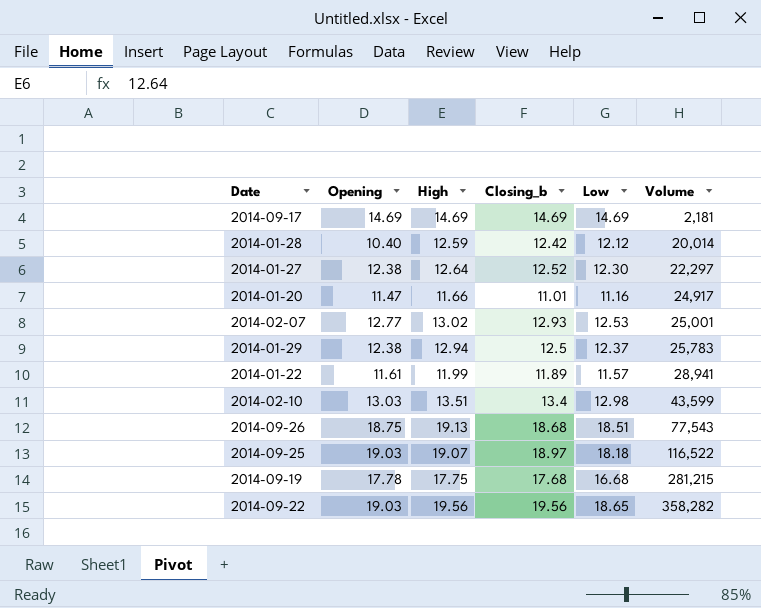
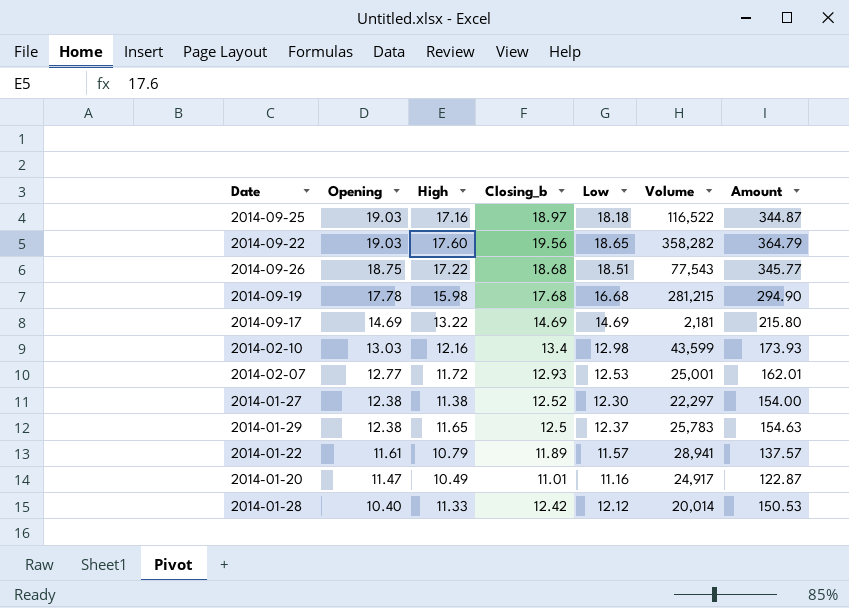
row order: Volume ascending -> Opening descending
column Amount | formula: none -> [Closing_b] * [Low]
2014-09-25 | High: 19.07 -> 17.16
2014-09-22 | High: 19.56 -> 17.60
2014-09-26 | High: 19.13 -> 17.22
2014-09-19 | High: 17.75 -> 15.98
2014-09-17 | High: 14.69 -> 13.22
2014-02-10 | High: 13.51 -> 12.16
2014-02-07 | High: 13.02 -> 11.72
2014-01-27 | High: 12.64 -> 11.38
2014-01-29 | High: 12.94 -> 11.65
2014-01-22 | High: 11.99 -> 10.79
2014-01-20 | High: 11.66 -> 10.49
2014-01-28 | High: 12.59 -> 11.33

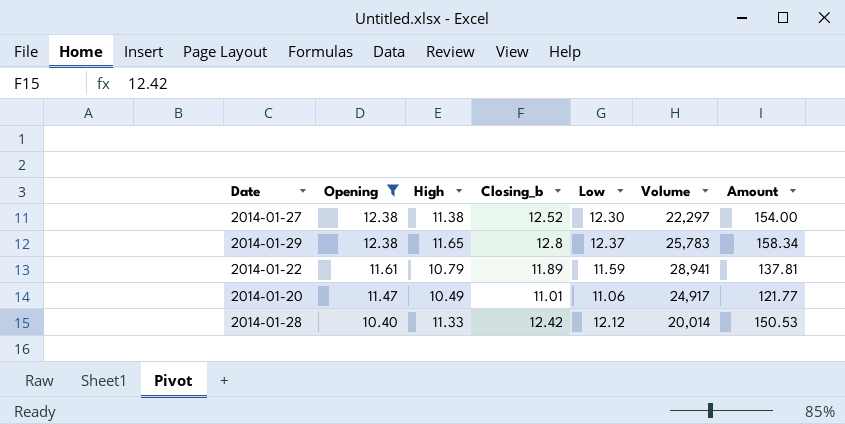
filter: none -> Opening <= 12.38
2014-01-29 | Closing_b: 12.5 -> 12.8
2014-01-29 | Amount: 154.63 -> 158.34
2014-01-22 | Low: 11.57 -> 11.59
2014-01-22 | Amount: 137.57 -> 137.81
2014-01-20 | Low: 11.16 -> 11.06
2014-01-20 | Amount: 122.87 -> 121.77

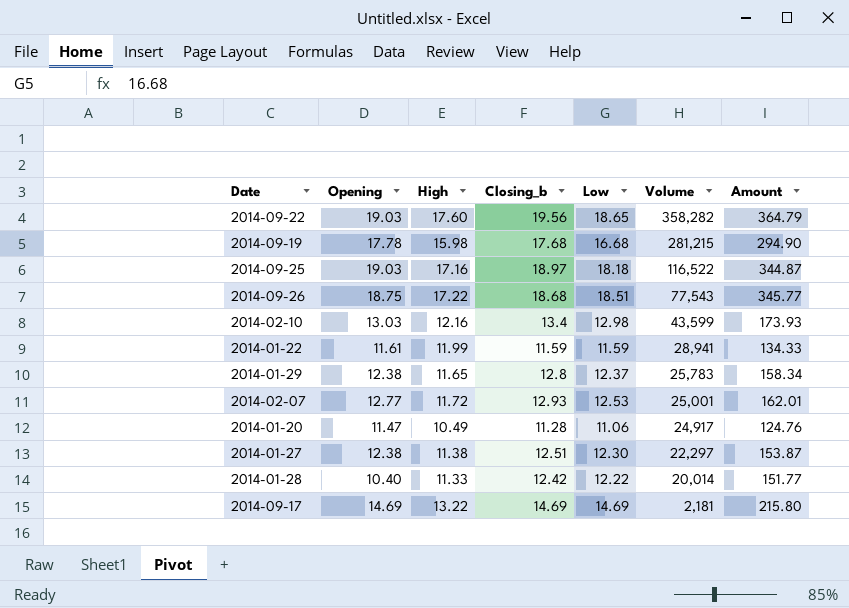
filter: Opening <= 12.38 -> none
row order: Opening descending -> Volume descending
2014-01-22 | High: 10.79 -> 11.99
2014-01-22 | Closing_b: 11.89 -> 11.59
2014-01-22 | Amount: 137.81 -> 134.33
2014-01-20 | Closing_b: 11.01 -> 11.28
2014-01-20 | Amount: 121.77 -> 124.76
2014-01-27 | Closing_b: 12.52 -> 12.51
2014-01-27 | Amount: 154.00 -> 153.87
2014-01-28 | Low: 12.12 -> 12.22
2014-01-28 | Amount: 150.53 -> 151.77

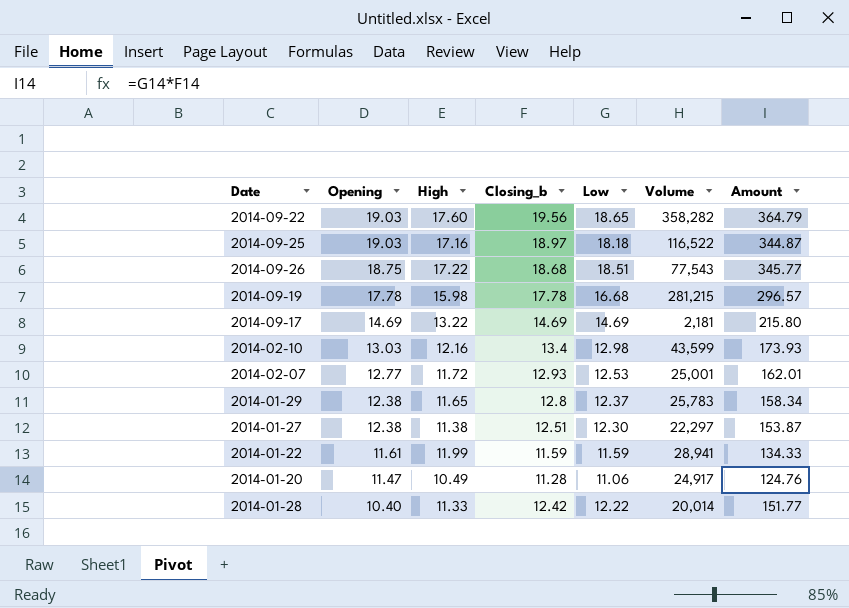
row order: Volume descending -> Opening descending
2014-09-19 | Closing_b: 17.68 -> 17.78
2014-09-19 | Amount: 294.90 -> 296.57

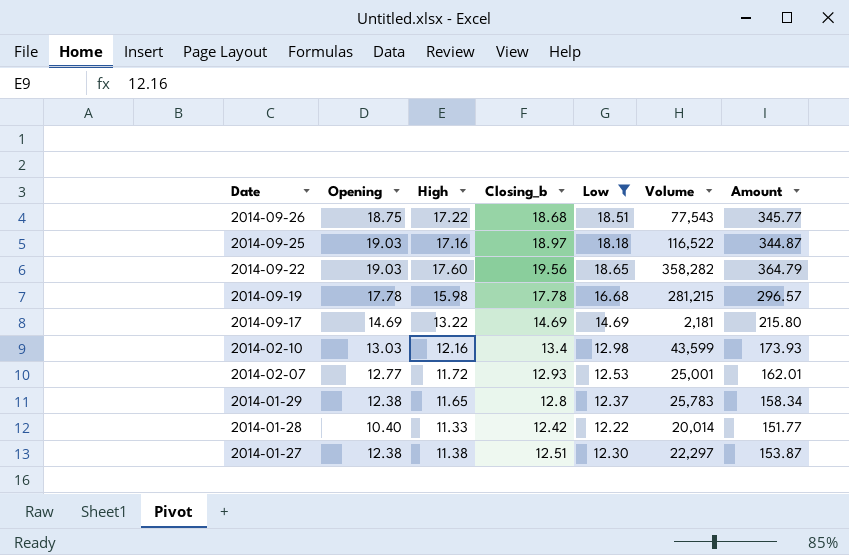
filter: none -> Low >= 12.22
row order: Opening descending -> Date descending

